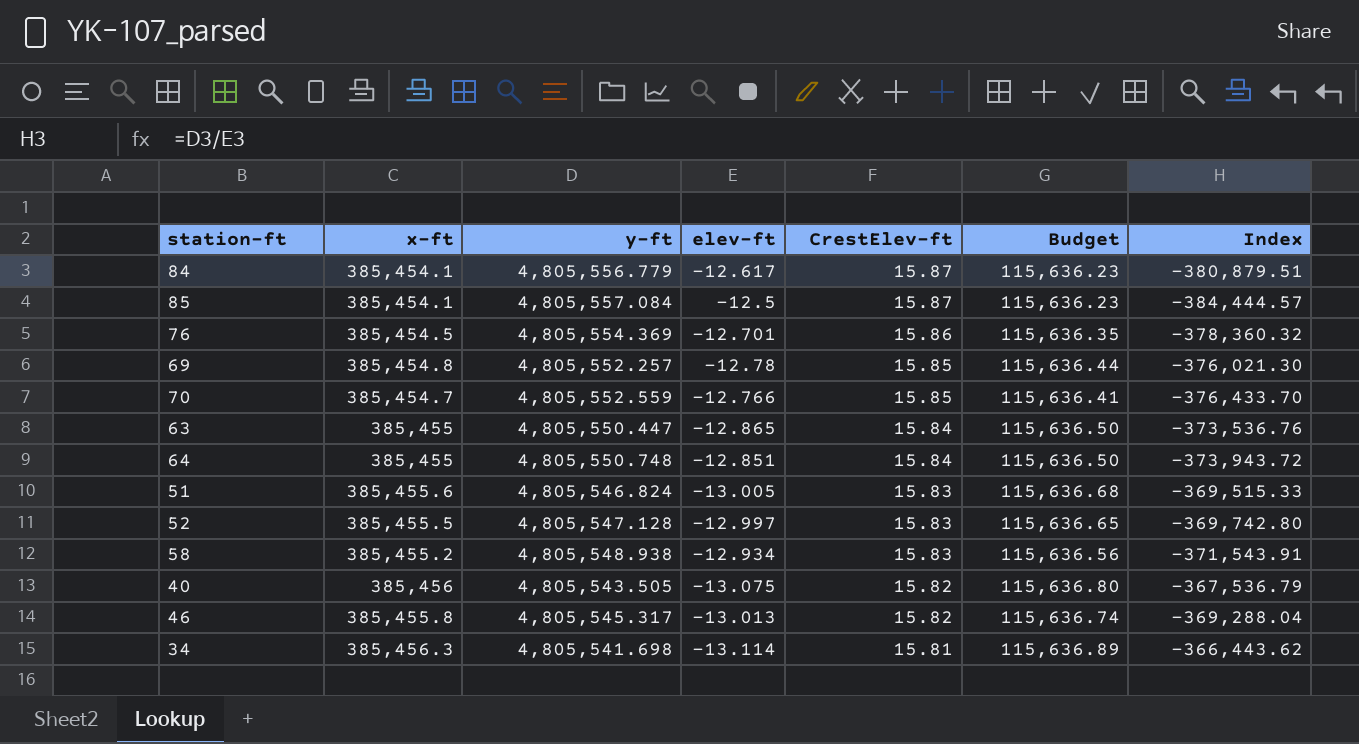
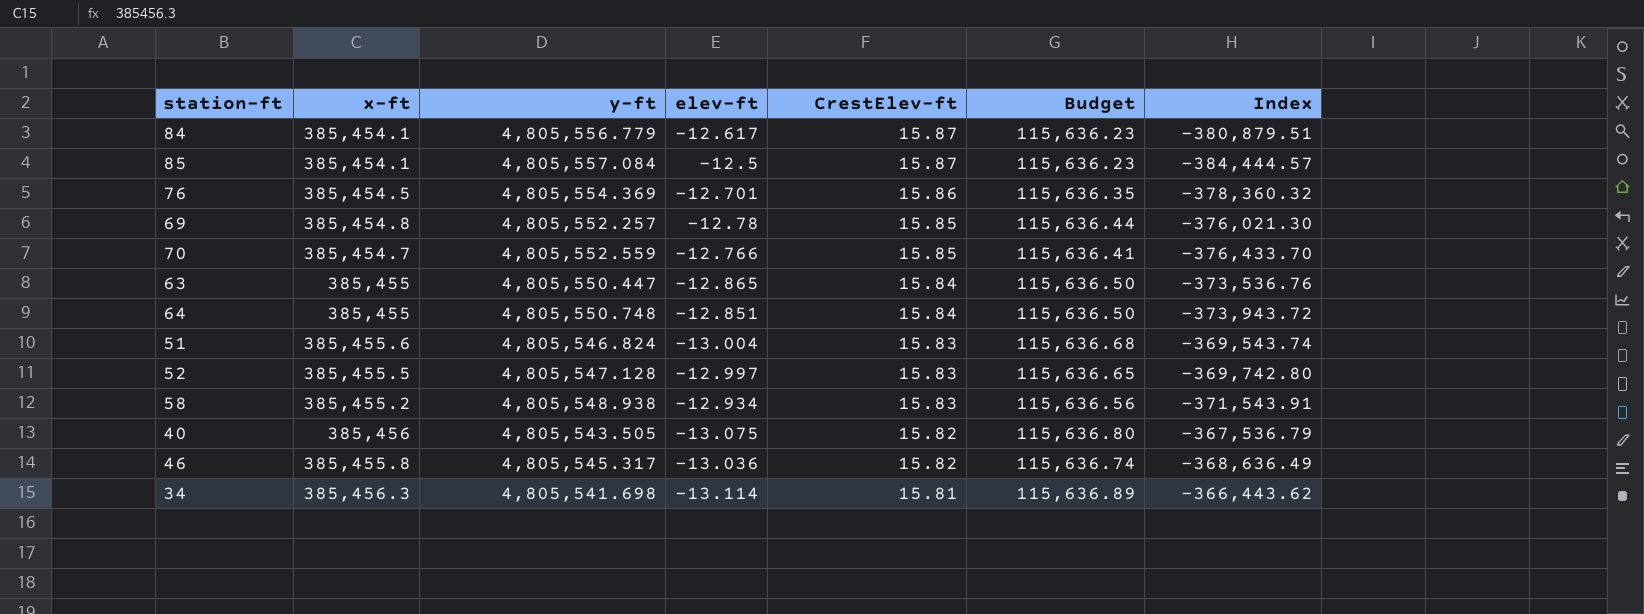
51 | elev-ft: -13.005 -> -13.004
51 | Index: -369,515.33 -> -369,543.74
46 | elev-ft: -13.013 -> -13.036
46 | Index: -369,288.04 -> -368,636.49

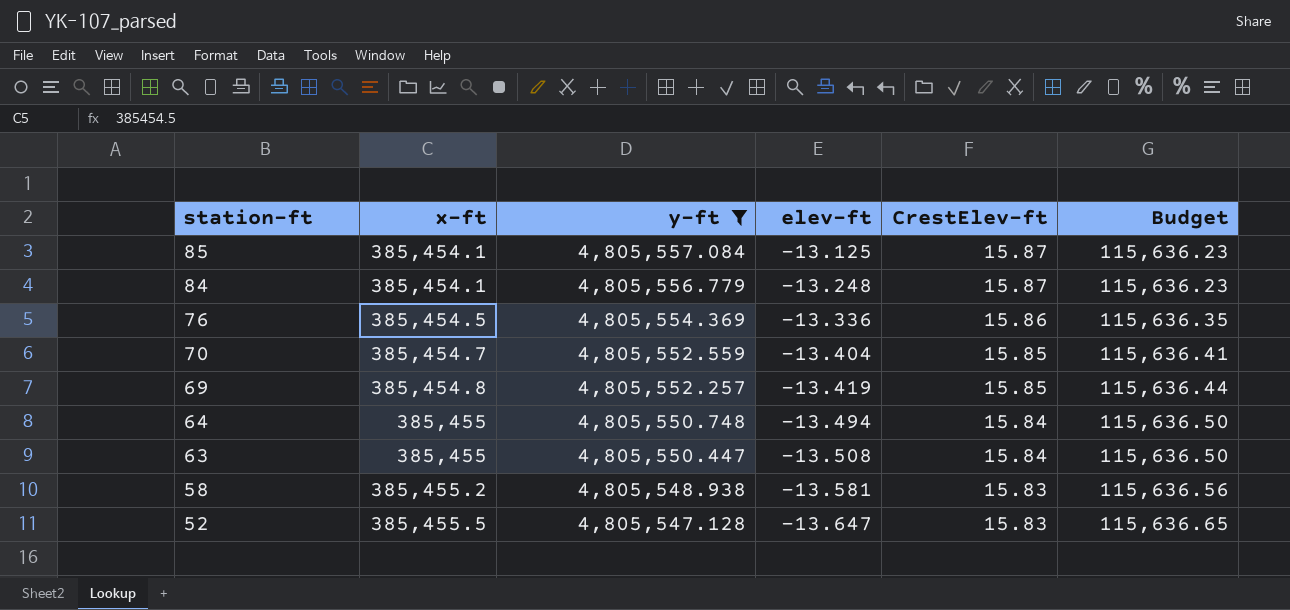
filter: none -> y-ft >= 4,805,547.128
row order: CrestElev-ft descending -> station-ft descending
column Index | formula: [y-ft] / [elev-ft] -> none
85 | elev-ft: -12.5 -> -13.125
84 | elev-ft: -12.617 -> -13.248
76 | elev-ft: -12.701 -> -13.336
70 | elev-ft: -12.766 -> -13.404
69 | elev-ft: -12.78 -> -13.419
64 | elev-ft: -12.851 -> -13.494
63 | elev-ft: -12.865 -> -13.508
58 | elev-ft: -12.934 -> -13.581
52 | elev-ft: -12.997 -> -13.647

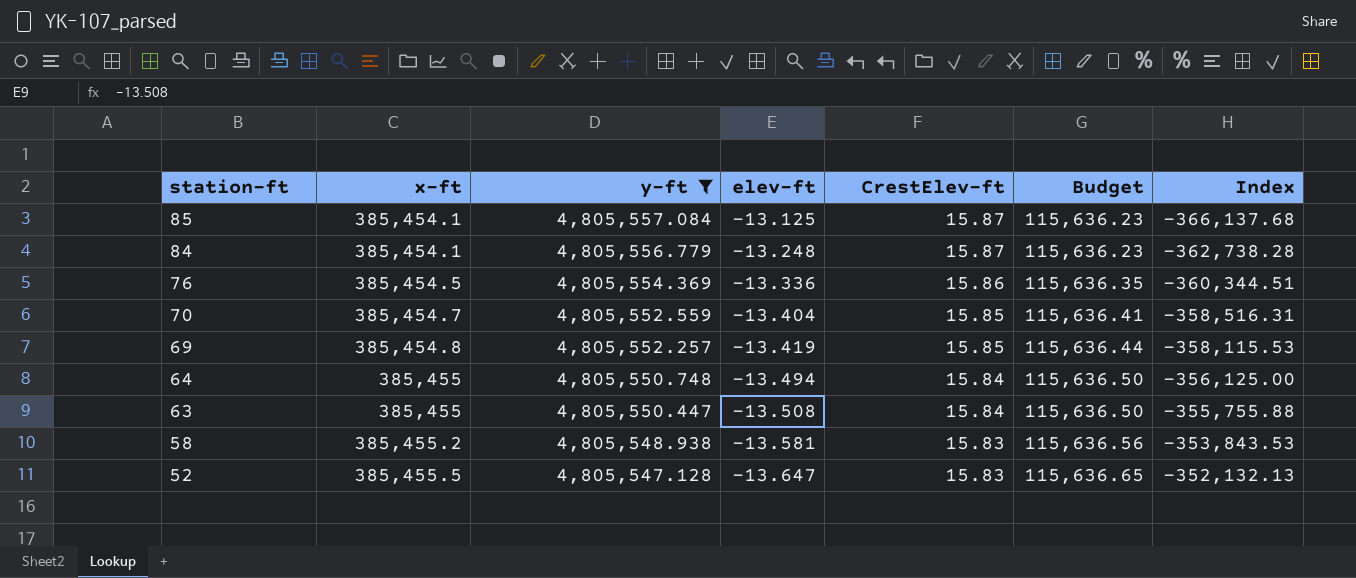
column Index | formula: none -> [y-ft] / [elev-ft]

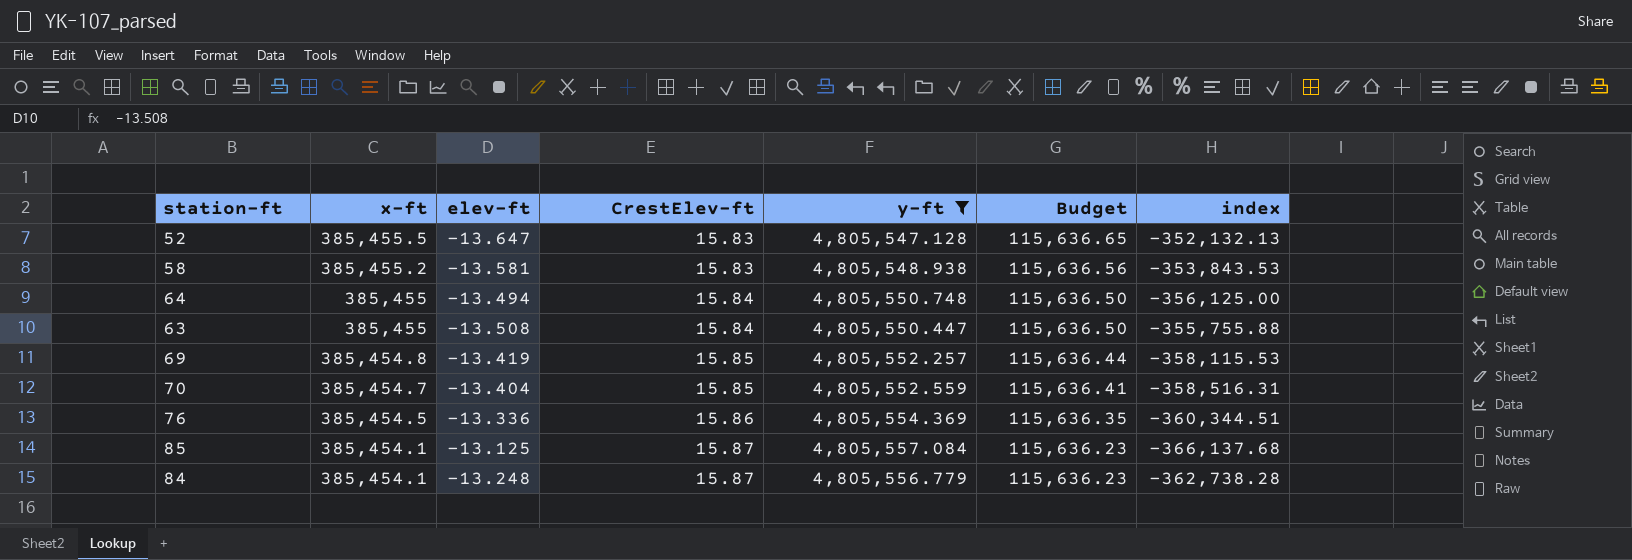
row order: station-ft descending -> x-ft descending
column y-ft | position: 3 -> 5
column name: Index -> index

